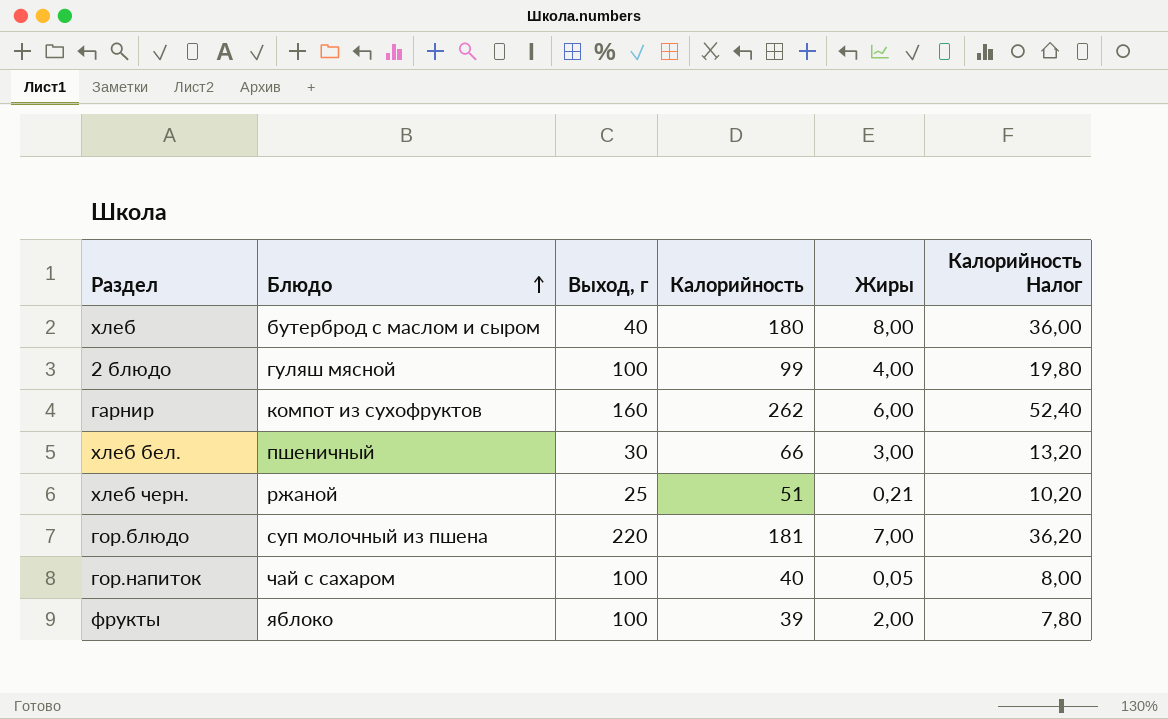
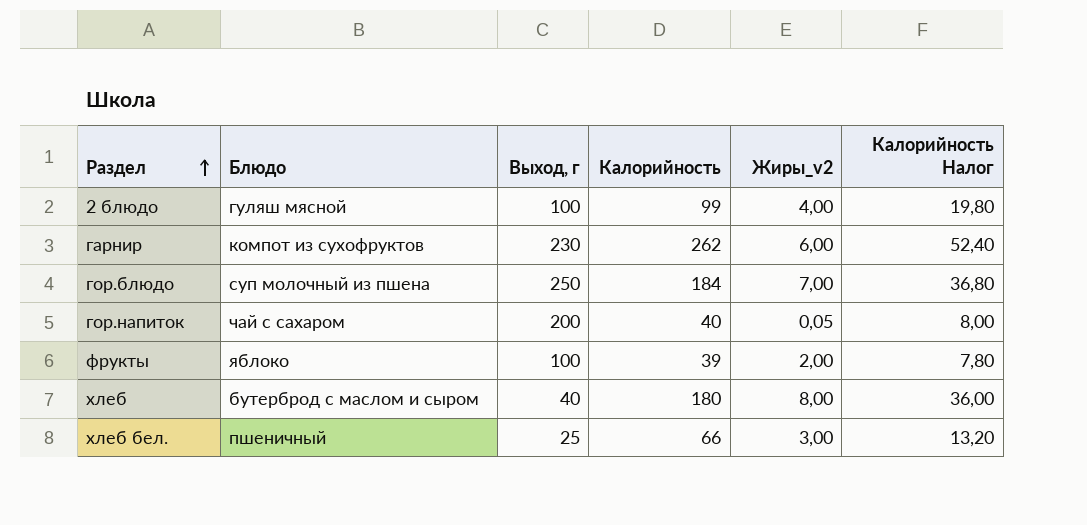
row order: Блюдо ascending -> Раздел ascending
column name: Жиры -> Жиры_v2
row хлеб черн.: ржаной | 25 | 51 | 0,21 | 10,20 -> none
гарнир | Выход, г: 160 -> 230
гор.блюдо | Выход, г: 220 -> 250
гор.блюдо | Калорийность: 181 -> 184
гор.блюдо | Калорийность Налог: 36,20 -> 36,80
гор.напиток | Выход, г: 100 -> 200
хлеб бел. | Выход, г: 30 -> 25

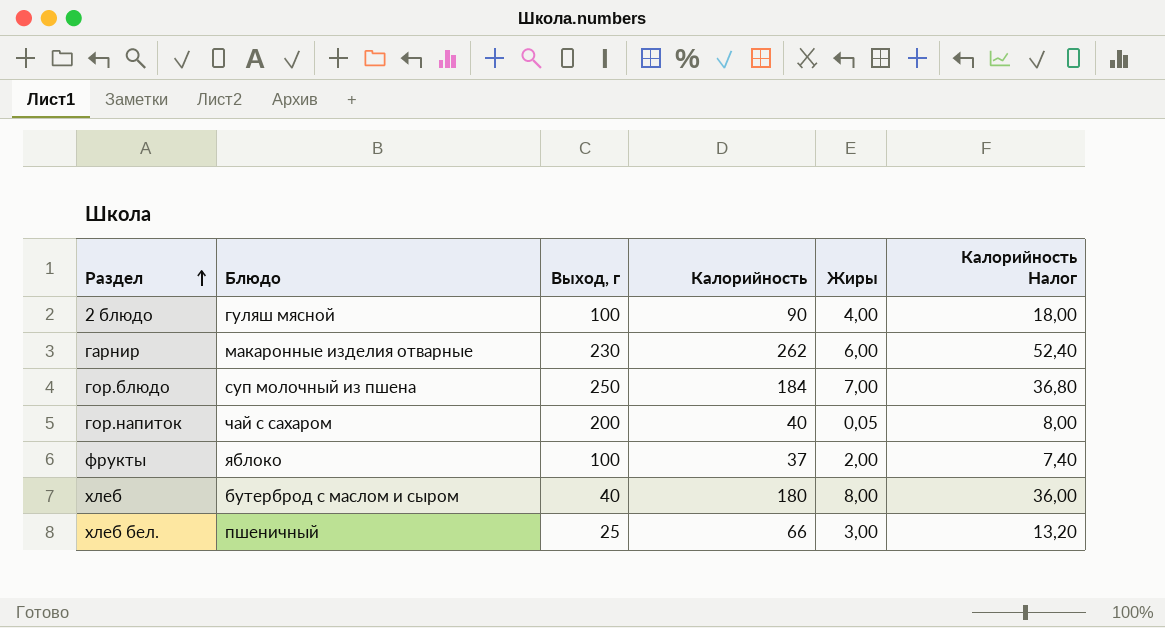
column name: Жиры_v2 -> Жиры
2 блюдо | Калорийность: 99 -> 90
2 блюдо | Калорийность Налог: 19,80 -> 18,00
гарнир | Блюдо: компот из сухофруктов -> макаронные изделия отварные
фрукты | Калорийность: 39 -> 37
фрукты | Калорийность Налог: 7,80 -> 7,40

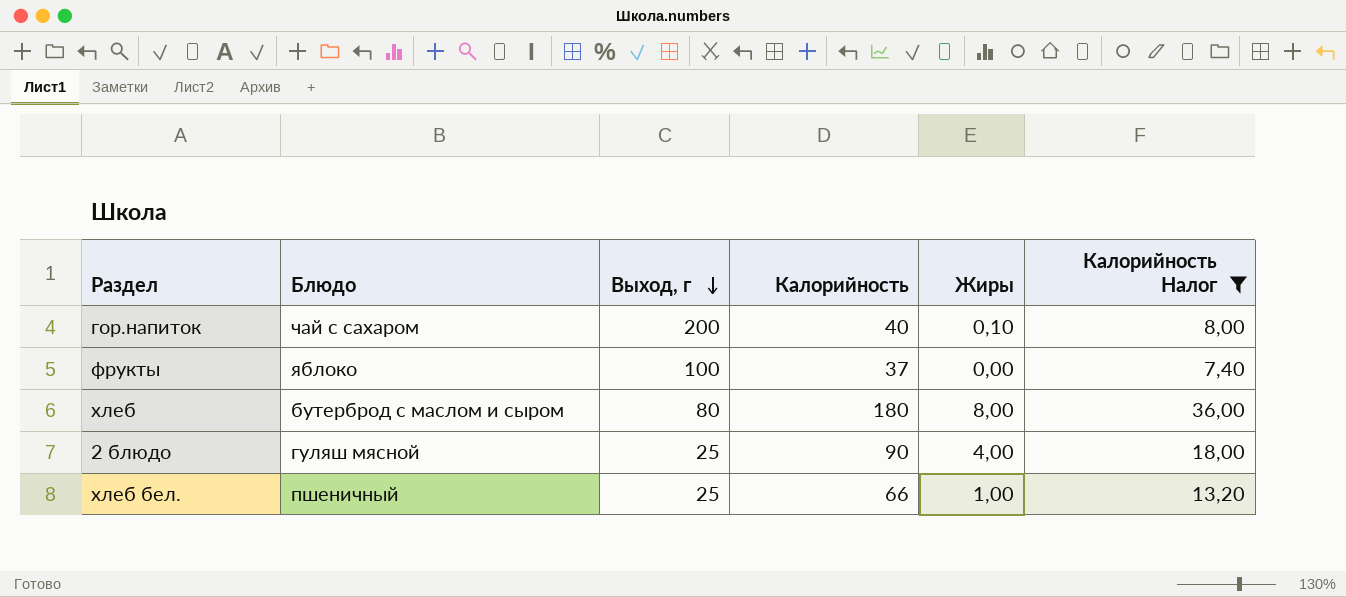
filter: none -> Калорийность Налог <= 36,00
row order: Раздел ascending -> Выход, г descending
гор.напиток | Жиры: 0,05 -> 0,10
фрукты | Жиры: 2,00 -> 0,00
хлеб | Выход, г: 40 -> 80
2 блюдо | Выход, г: 100 -> 25
хлеб бел. | Жиры: 3,00 -> 1,00

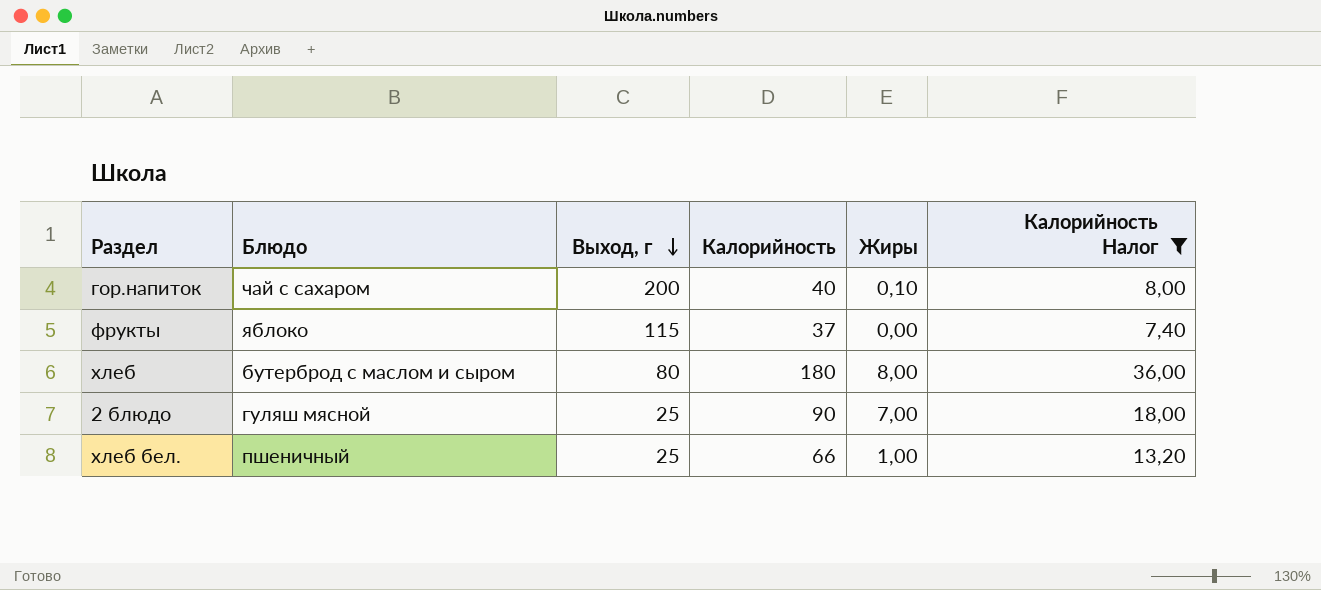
фрукты | Выход, г: 100 -> 115
2 блюдо | Жиры: 4,00 -> 7,00

